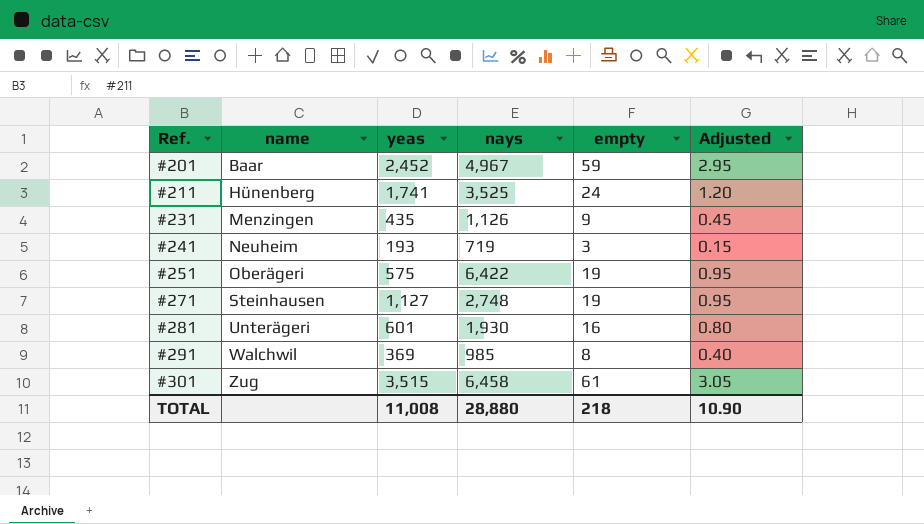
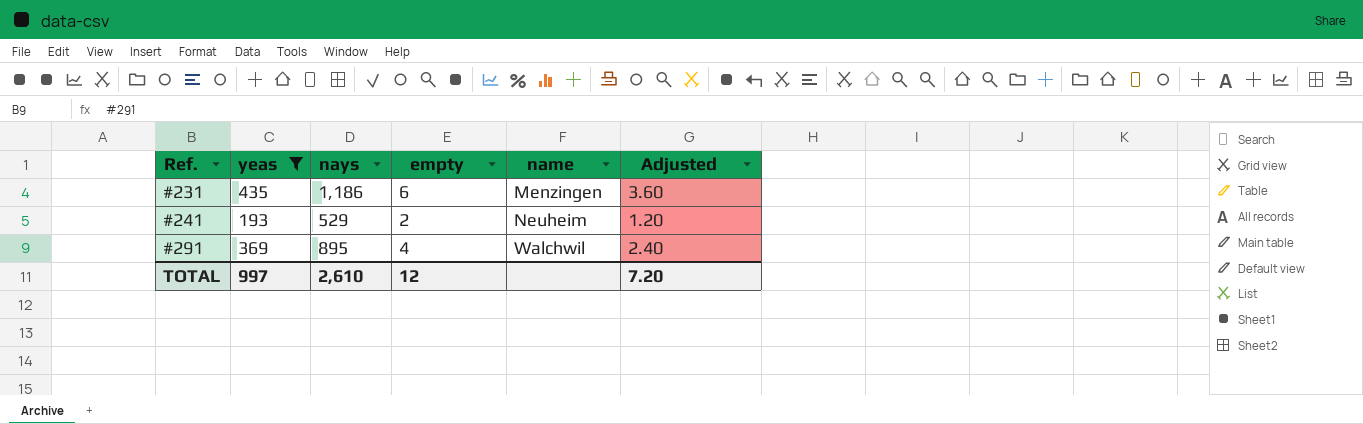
filter: none -> yeas <= 435
column name | position: 2 -> 5
column Adjusted | formula: [empty] * 0.05 -> [empty] * 0.6
#231 | nays: 1,126 -> 1,186
#231 | empty: 9 -> 6
#241 | nays: 719 -> 529
#241 | empty: 3 -> 2
#291 | nays: 985 -> 895
#291 | empty: 8 -> 4
TOTAL | yeas: 11,008 -> 997
TOTAL | nays: 28,880 -> 2,610
TOTAL | empty: 218 -> 12
TOTAL | Adjusted: 10.90 -> 7.20

